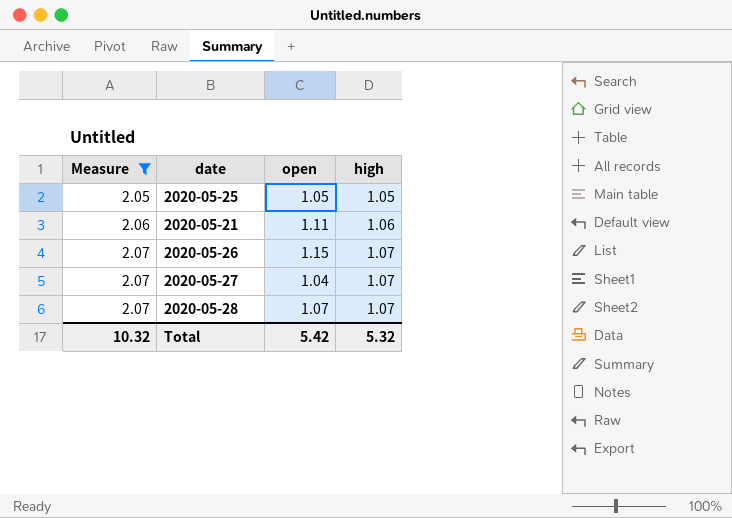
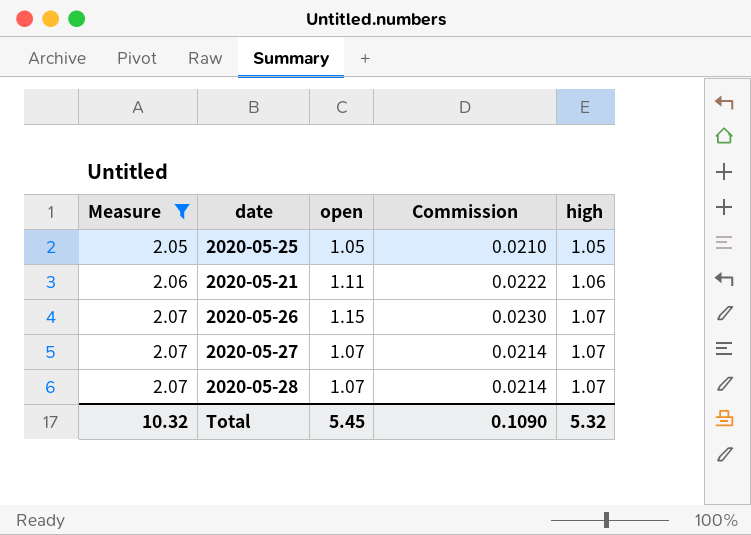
column Commission | formula: none -> [open] * 0.02
2020-05-27 | open: 1.04 -> 1.07
Total | open: 5.42 -> 5.45

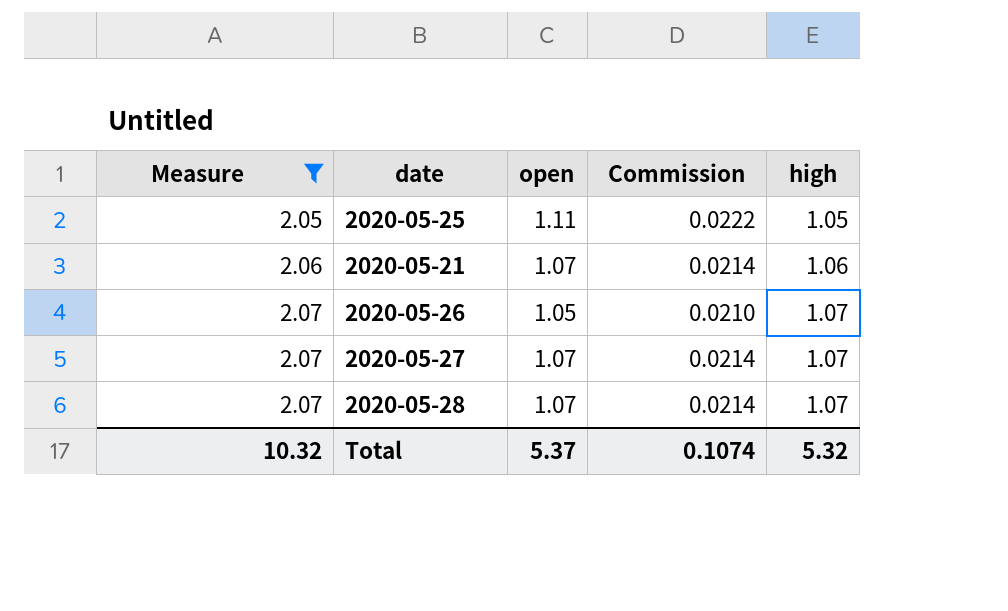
2020-05-25 | open: 1.05 -> 1.11
2020-05-25 | Commission: 0.0210 -> 0.0222
2020-05-21 | open: 1.11 -> 1.07
2020-05-21 | Commission: 0.0222 -> 0.0214
2020-05-26 | open: 1.15 -> 1.05
2020-05-26 | Commission: 0.0230 -> 0.0210
Total | open: 5.45 -> 5.37
Total | Commission: 0.1090 -> 0.1074

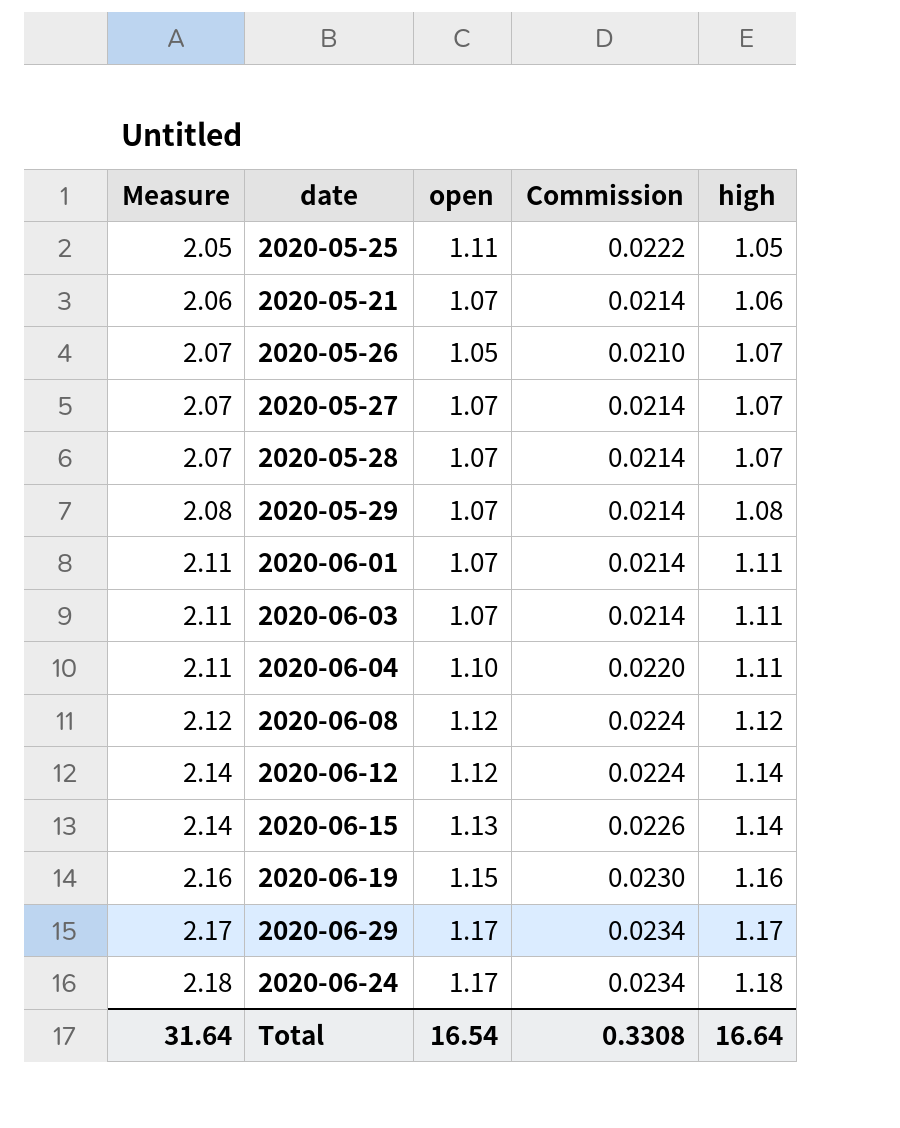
filter: Measure <= 2.07 -> none
Total | Measure: 10.32 -> 31.64
Total | open: 5.37 -> 16.54
Total | Commission: 0.1074 -> 0.3308
Total | high: 5.32 -> 16.64

